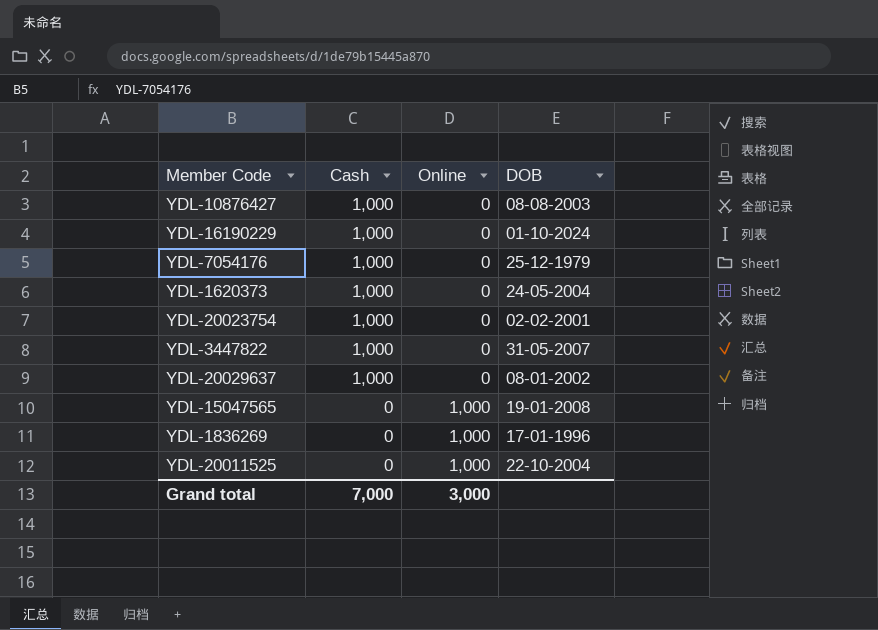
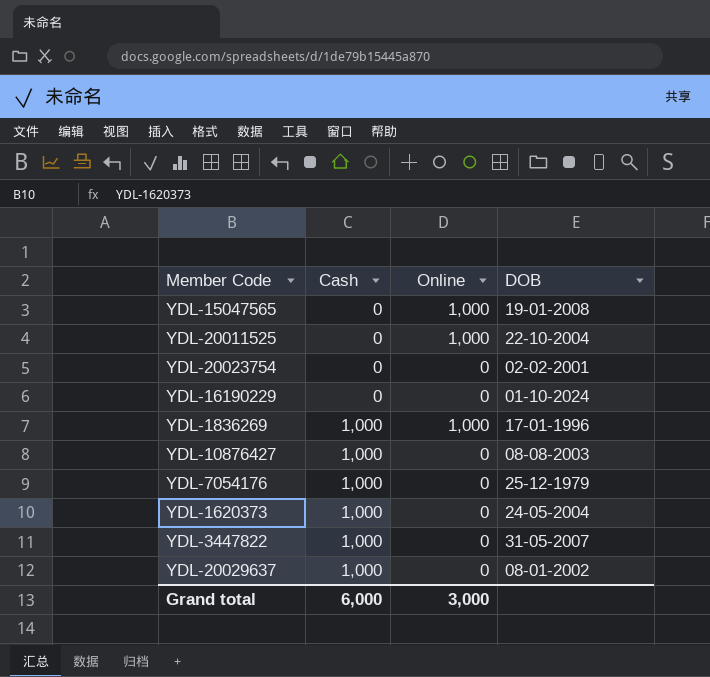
row order: Cash descending -> Cash ascending
YDL-20023754 | Cash: 1,000 -> 0
YDL-16190229 | Cash: 1,000 -> 0
YDL-1836269 | Cash: 0 -> 1,000
Grand total | Cash: 7,000 -> 6,000

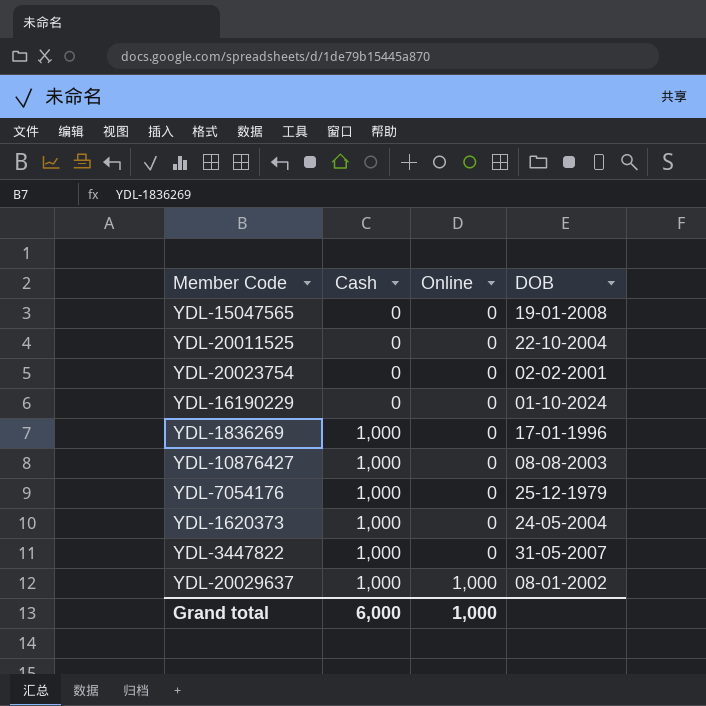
YDL-15047565 | Online: 1,000 -> 0
YDL-20011525 | Online: 1,000 -> 0
YDL-1836269 | Online: 1,000 -> 0
YDL-20029637 | Online: 0 -> 1,000
Grand total | Online: 3,000 -> 1,000

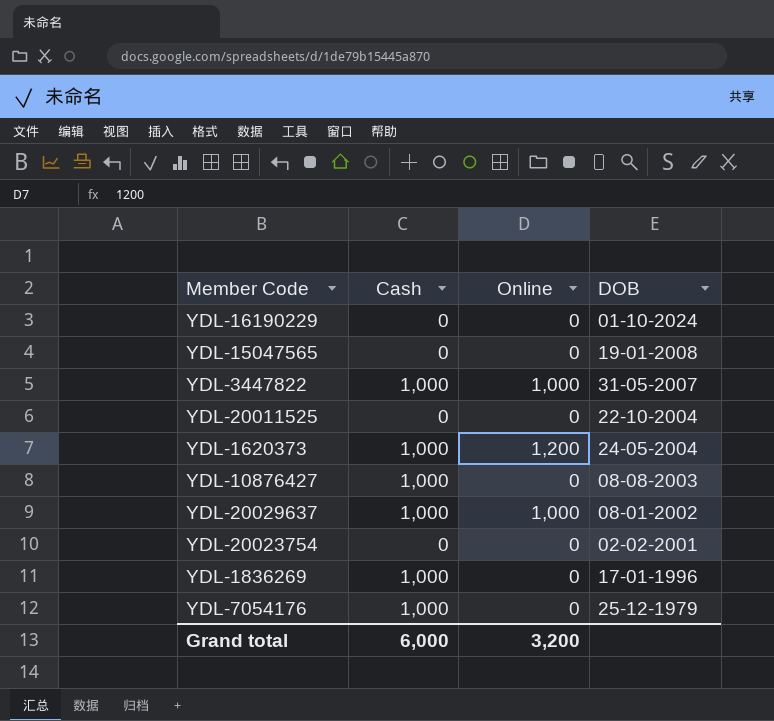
row order: Cash ascending -> DOB descending
YDL-3447822 | Online: 0 -> 1,000
YDL-1620373 | Online: 0 -> 1,200
Grand total | Online: 1,000 -> 3,200

